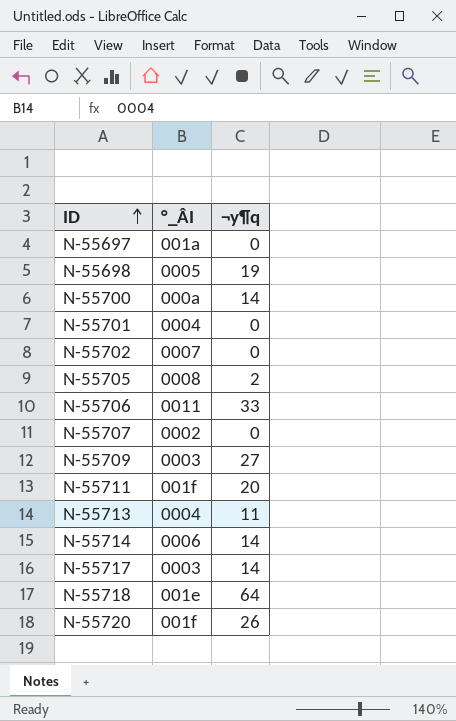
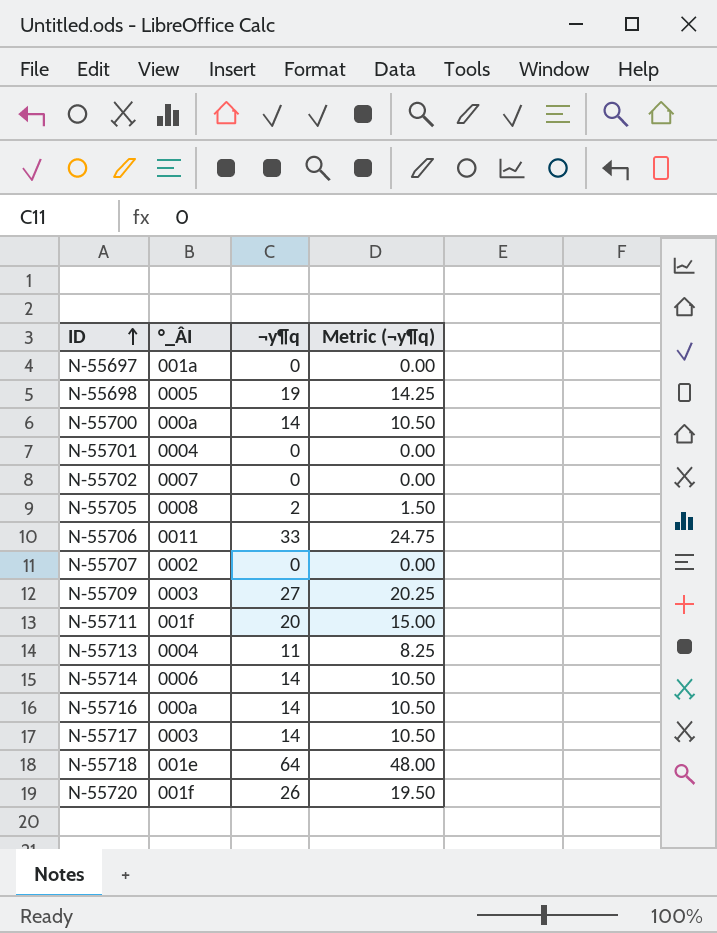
column Metric (¬y¶q) | formula: none -> [¬y¶q] * 0.75
row N-55716: none -> 000a | 14 | 10.50

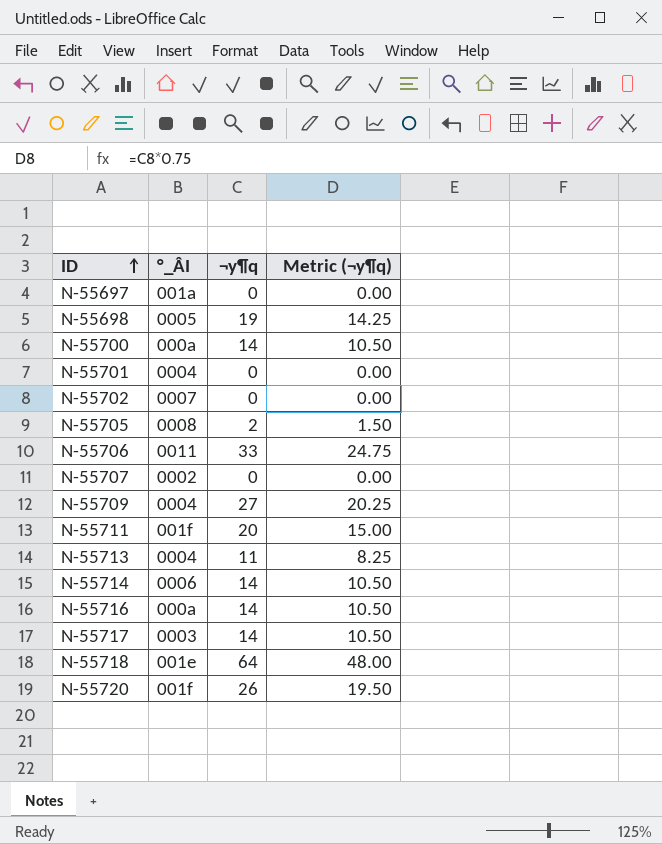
N-55709 | °_ÂI: 0003 -> 0004

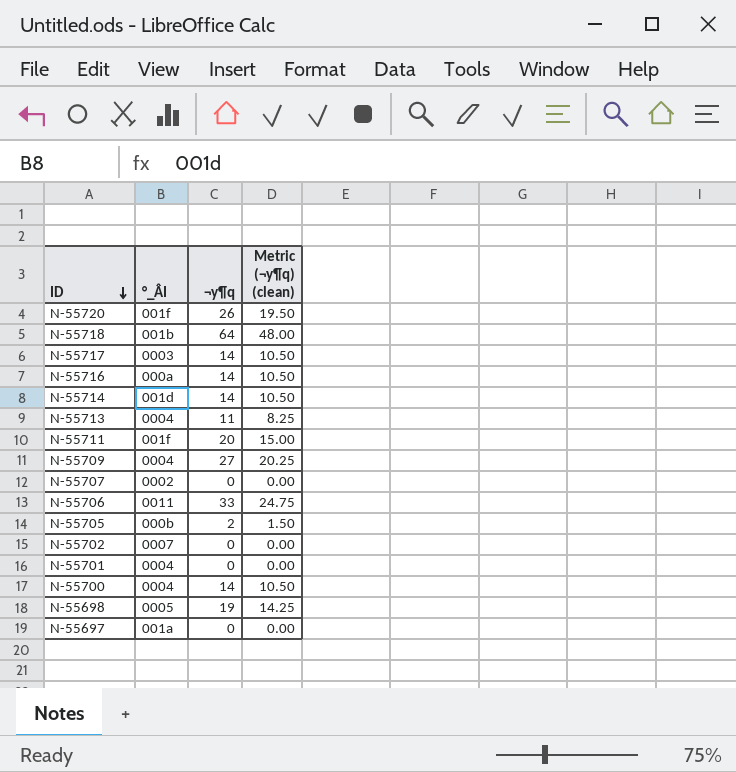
row order: ID ascending -> ID descending
column name: Metric (¬y¶q) -> Metric (¬y¶q) (clean)
N-55718 | °_ÂI: 001e -> 001b
N-55714 | °_ÂI: 0006 -> 001d
N-55705 | °_ÂI: 0008 -> 000b
N-55700 | °_ÂI: 000a -> 0004

